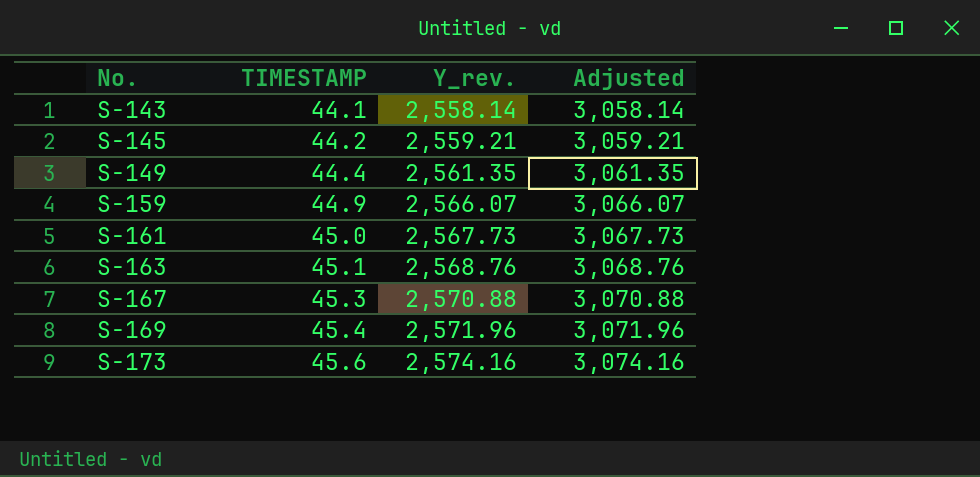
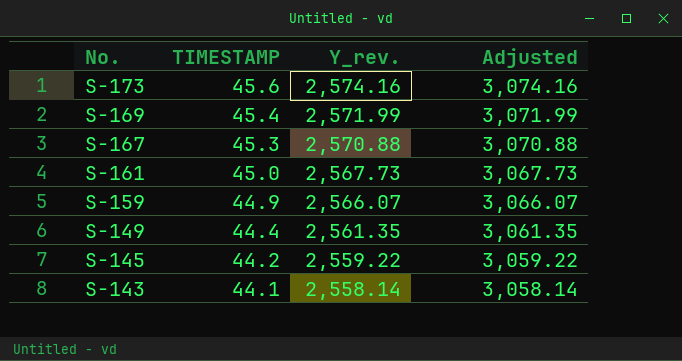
row order: No. ascending -> No. descending
row S-163: 45.1 | 2,568.76 | 3,068.76 -> none
S-169 | Y_rev.: 2,571.96 -> 2,571.99
S-169 | Adjusted: 3,071.96 -> 3,071.99
S-145 | Y_rev.: 2,559.21 -> 2,559.22
S-145 | Adjusted: 3,059.21 -> 3,059.22

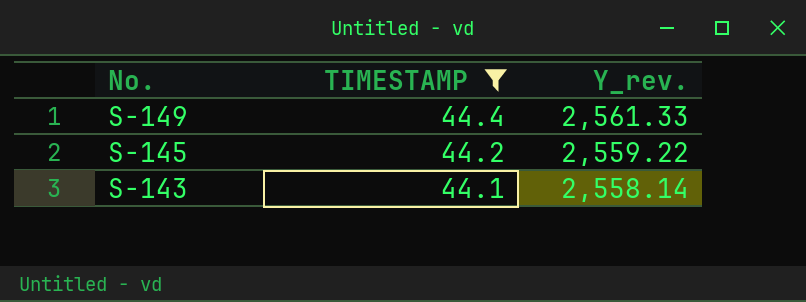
filter: none -> TIMESTAMP <= 44.4
column Adjusted | formula: [Y_rev.] + 500 -> none
S-149 | Y_rev.: 2,561.35 -> 2,561.33

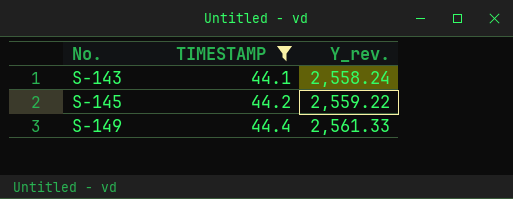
row order: No. descending -> No. ascending
S-143 | Y_rev.: 2,558.14 -> 2,558.24

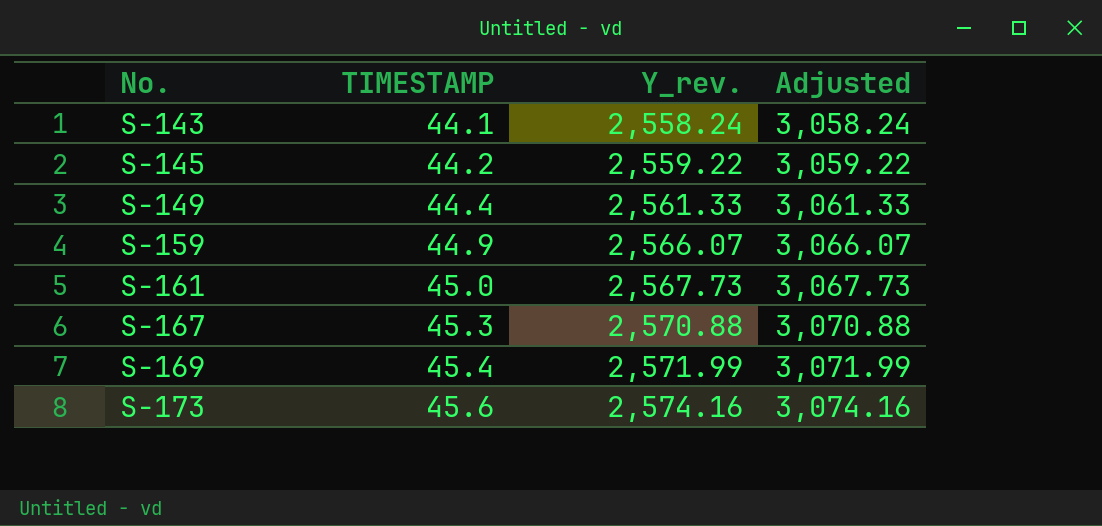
filter: TIMESTAMP <= 44.4 -> none
column Adjusted | formula: none -> [Y_rev.] + 500

